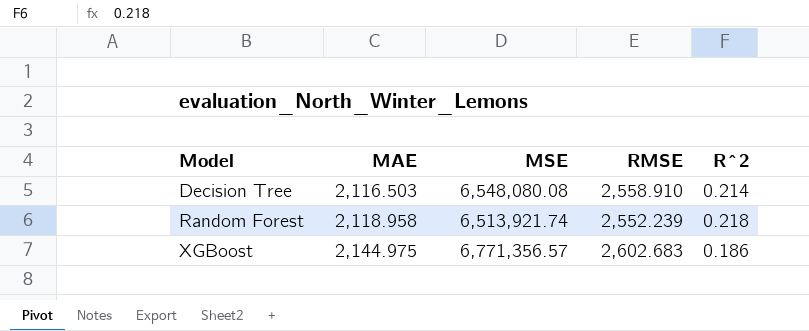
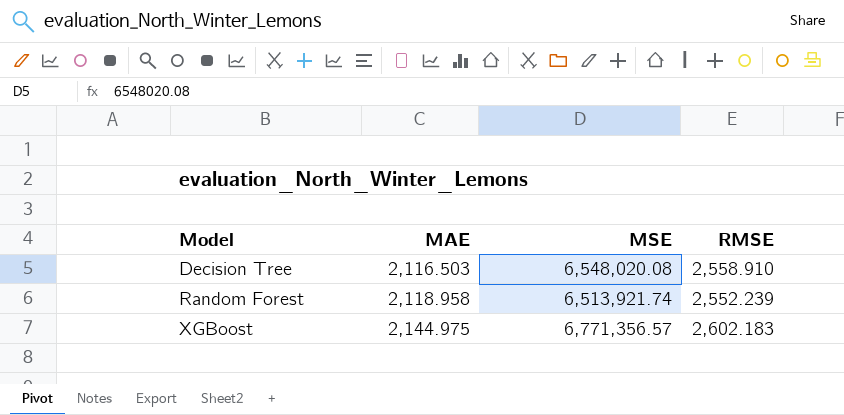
column R^2 | position: 5 -> none
Decision Tree | MSE: 6,548,080.08 -> 6,548,020.08
XGBoost | RMSE: 2,602.683 -> 2,602.183

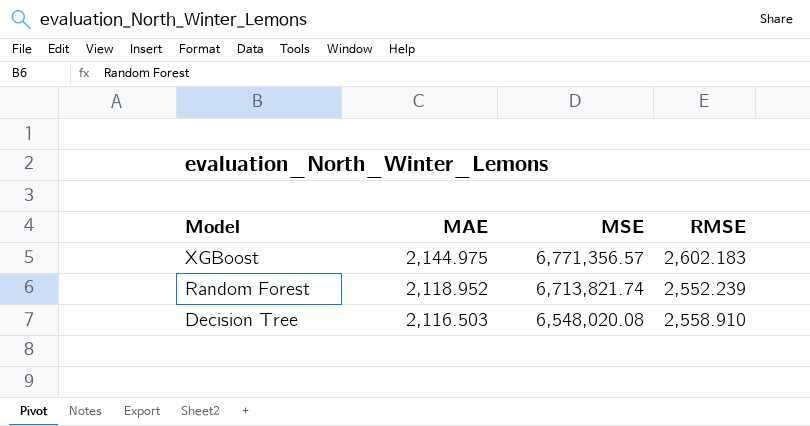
row order: Model ascending -> Model descending
Random Forest | MAE: 2,118.958 -> 2,118.952
Random Forest | MSE: 6,513,921.74 -> 6,713,821.74

